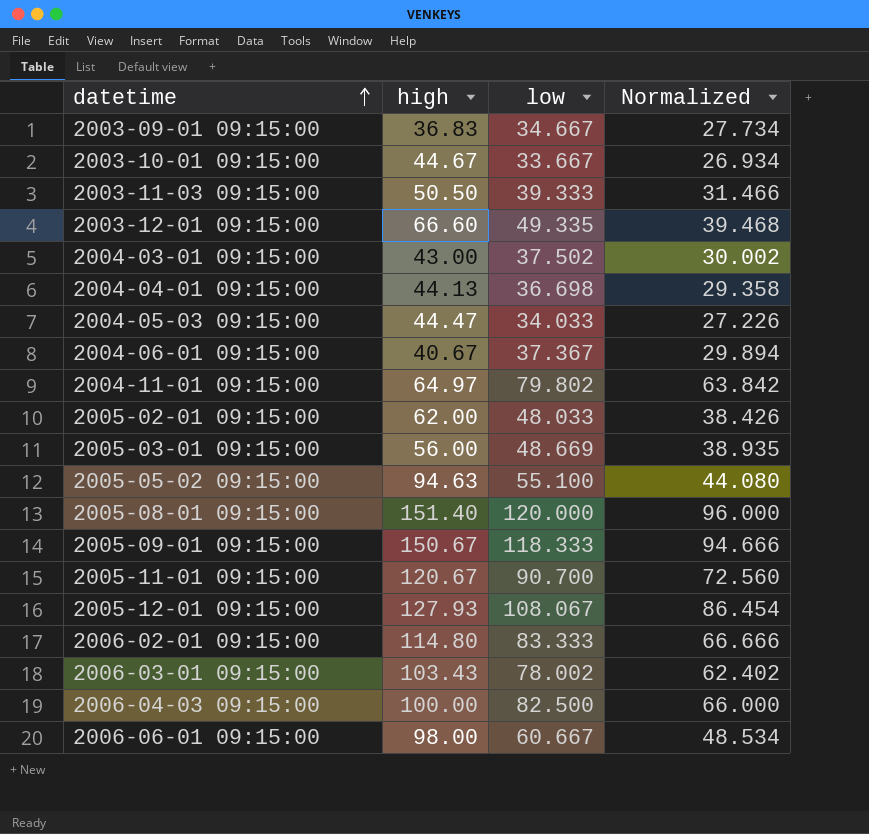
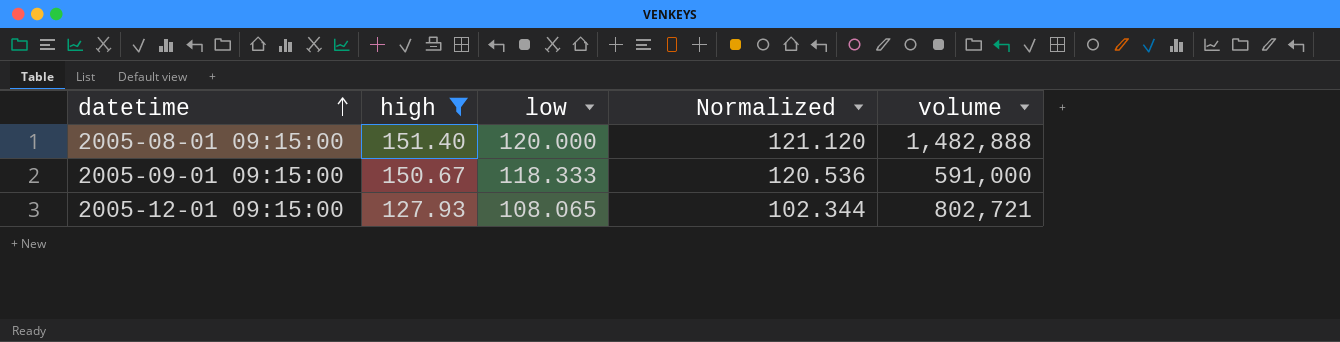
filter: none -> high >= 127.93
column Normalized | formula: [low] * 0.8 -> [high] * 0.8
column volume | position: none -> 5
2005-12-01 09:15:00 | low: 108.067 -> 108.065

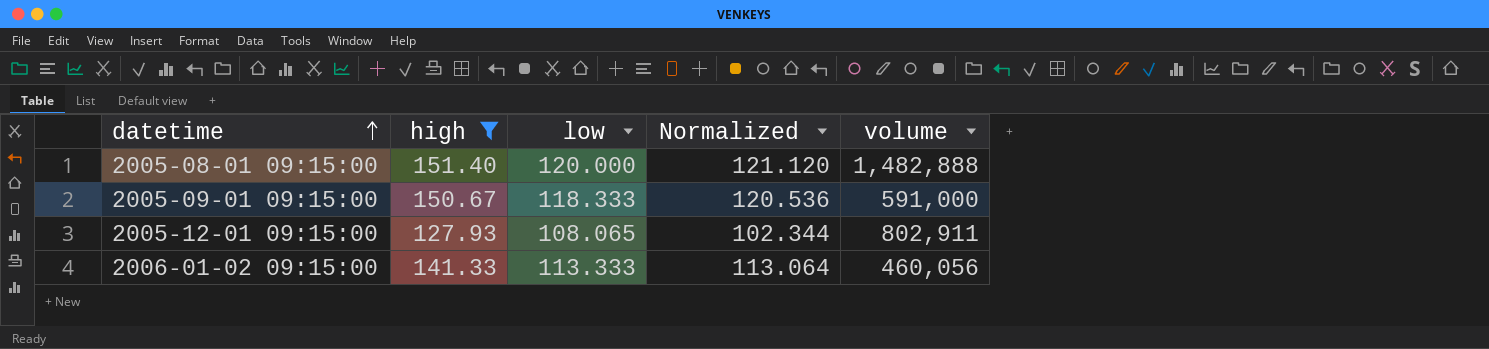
2005-12-01 09:15:00 | volume: 802,721 -> 802,911
row 2006-01-02 09:15:00: none -> 141.33 | 113.333 | 113.064 | 460,056

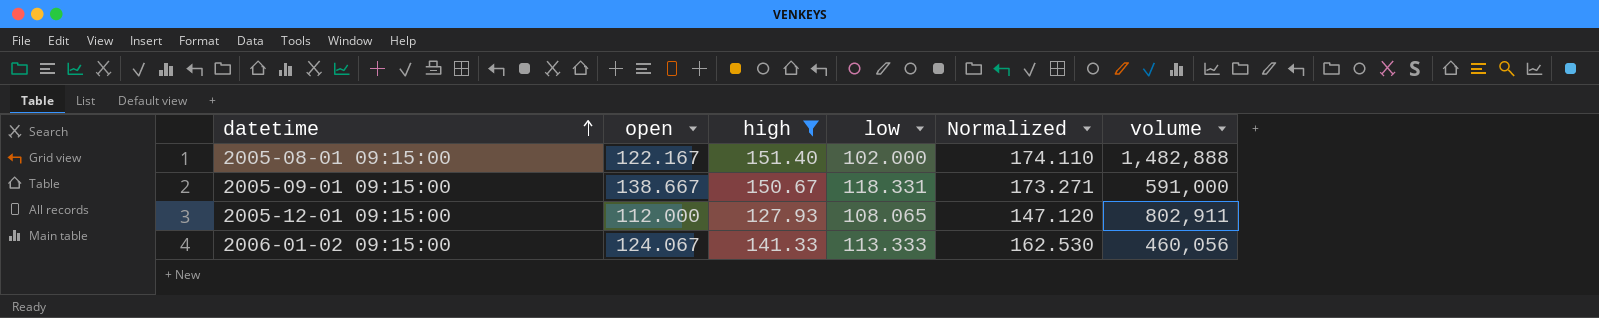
column open | position: none -> 2
column Normalized | formula: [high] * 0.8 -> [high] * 1.15
2005-08-01 09:15:00 | low: 120.000 -> 102.000
2005-09-01 09:15:00 | low: 118.333 -> 118.331

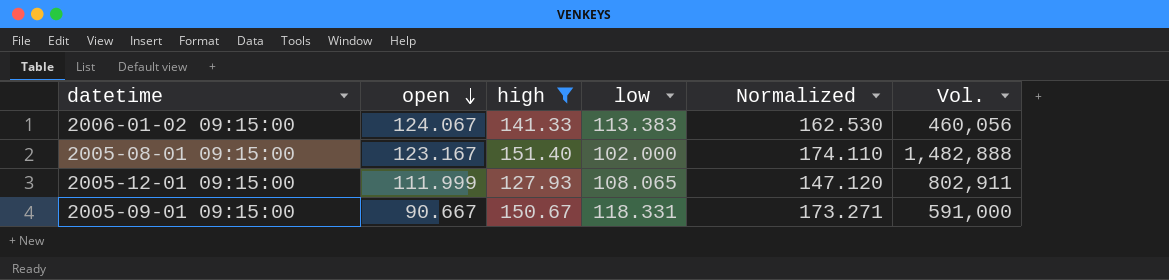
row order: datetime ascending -> open descending
column name: volume -> Vol.
2006-01-02 09:15:00 | low: 113.333 -> 113.383
2005-08-01 09:15:00 | open: 122.167 -> 123.167
2005-12-01 09:15:00 | open: 112.000 -> 111.999
2005-09-01 09:15:00 | open: 138.667 -> 90.667

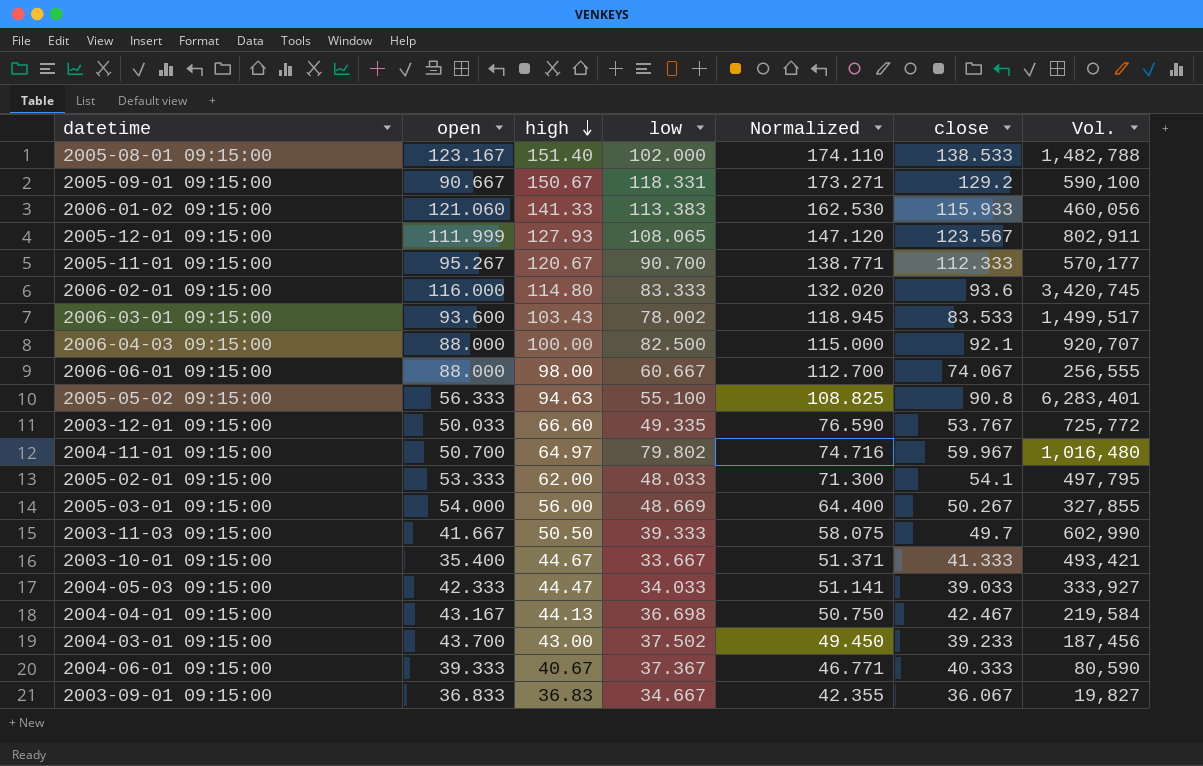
filter: high >= 127.93 -> none
row order: open descending -> high descending
column close | position: none -> 6
2005-08-01 09:15:00 | Vol.: 1,482,888 -> 1,482,788
2005-09-01 09:15:00 | Vol.: 591,000 -> 590,100
2006-01-02 09:15:00 | open: 124.067 -> 121.060

